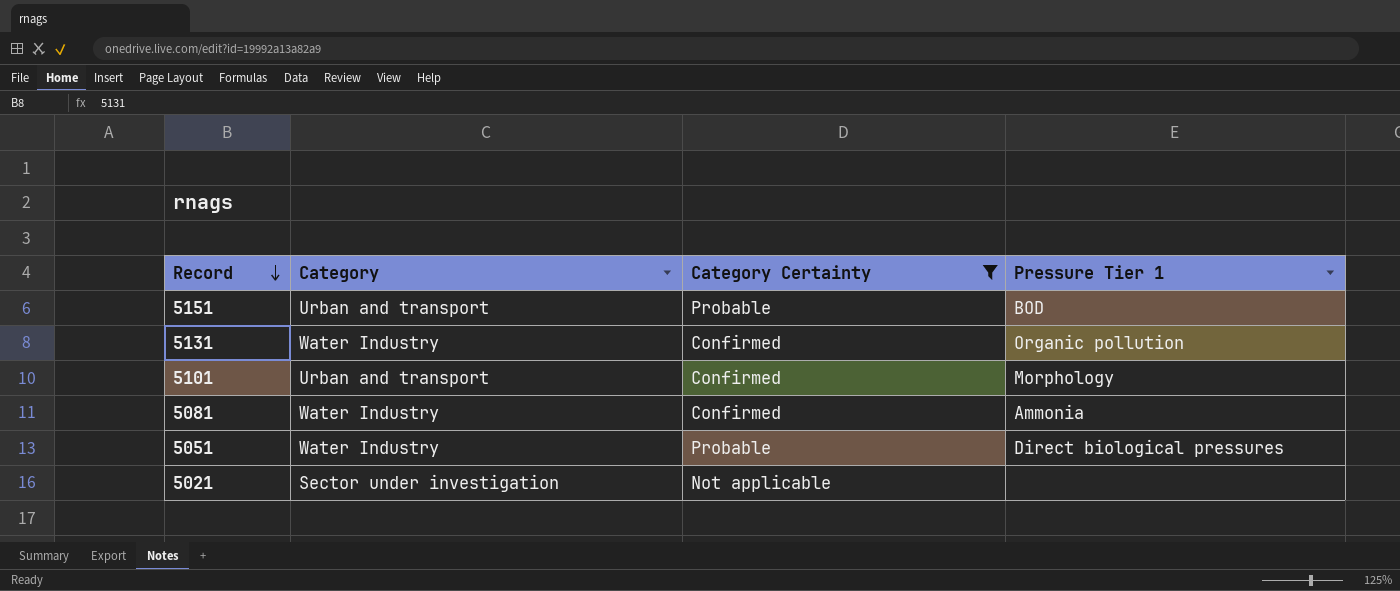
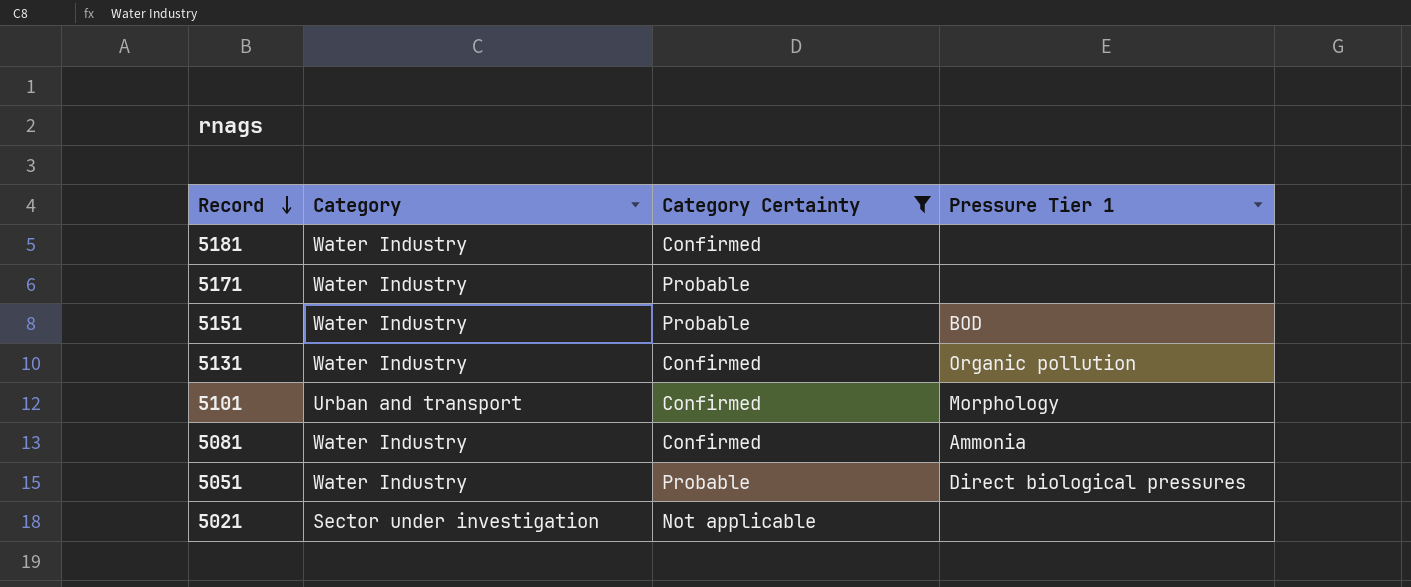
row 5181: none -> Water Industry | Confirmed | none
row 5171: none -> Water Industry | Probable | none
5151 | Category: Urban and transport -> Water Industry

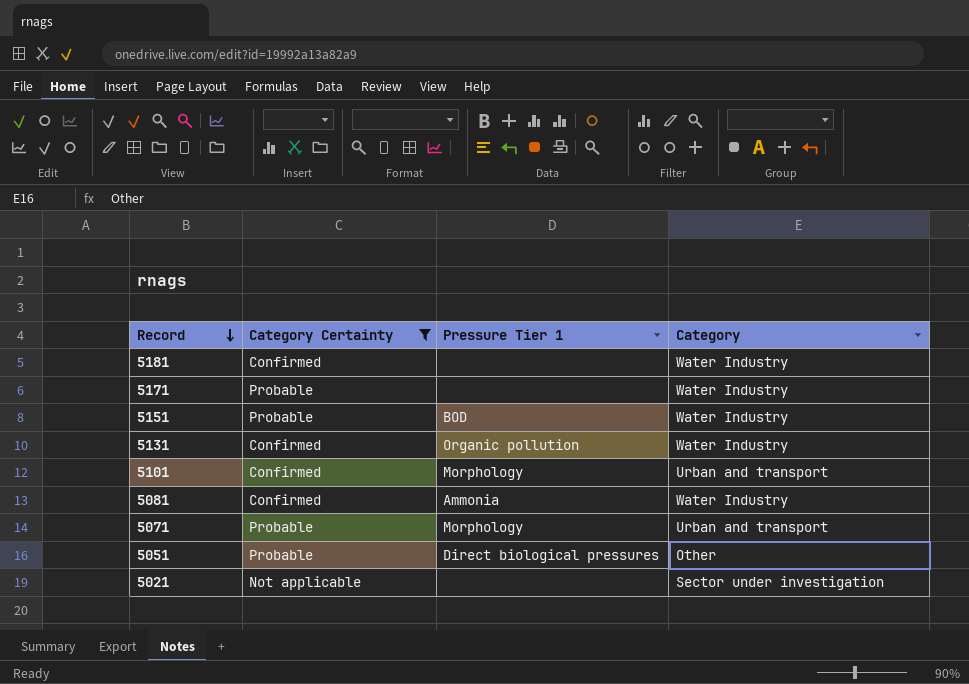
column Category | position: 2 -> 4
row 5071: none -> Probable | Morphology | Urban and transport
5051 | Category: Water Industry -> Other

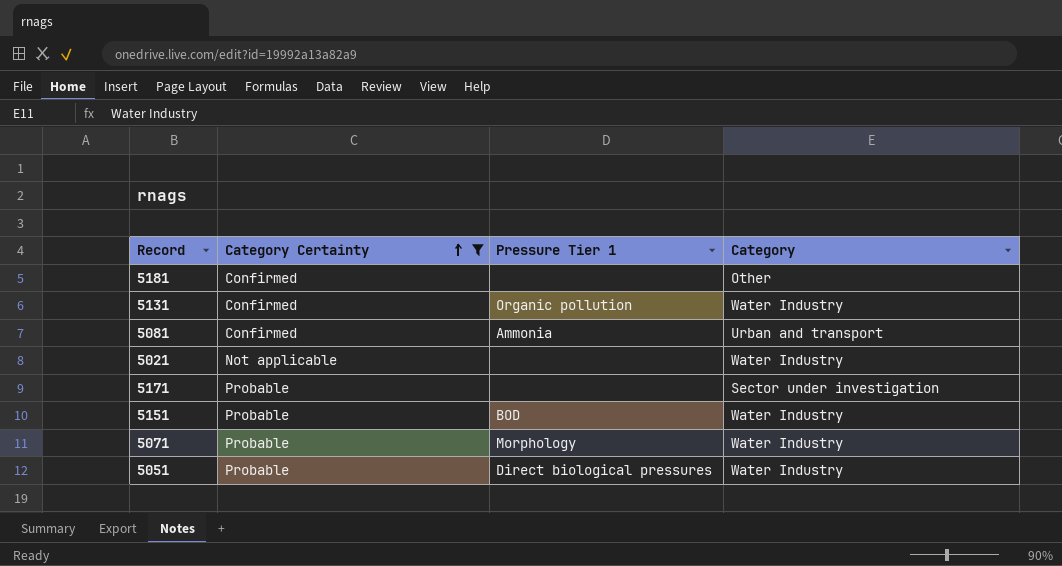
row order: Record descending -> Category Certainty ascending
row 5101: Confirmed | Morphology | Urban and transport -> none
5181 | Category: Water Industry -> Other
5081 | Category: Water Industry -> Urban and transport
5021 | Category: Sector under investigation -> Water Industry
5171 | Category: Water Industry -> Sector under investigation
5071 | Category: Urban and transport -> Water Industry
5051 | Category: Other -> Water Industry

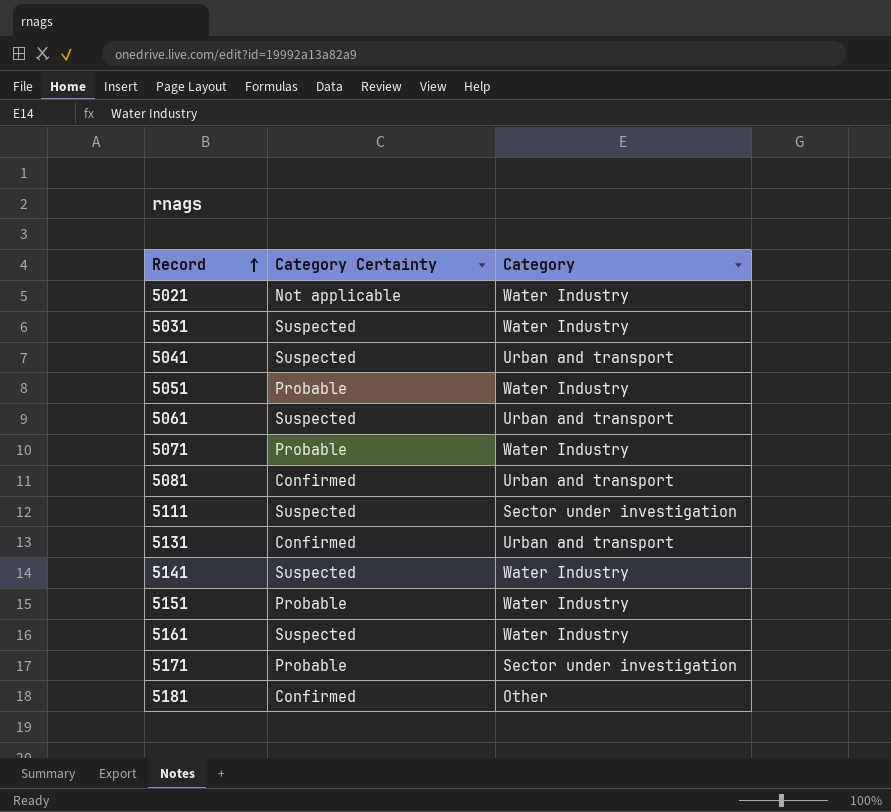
filter: Category Certainty != Suspected -> none
row order: Category Certainty ascending -> Record ascending
column Pressure Tier 1 | position: 3 -> none
5131 | Category: Water Industry -> Urban and transport

